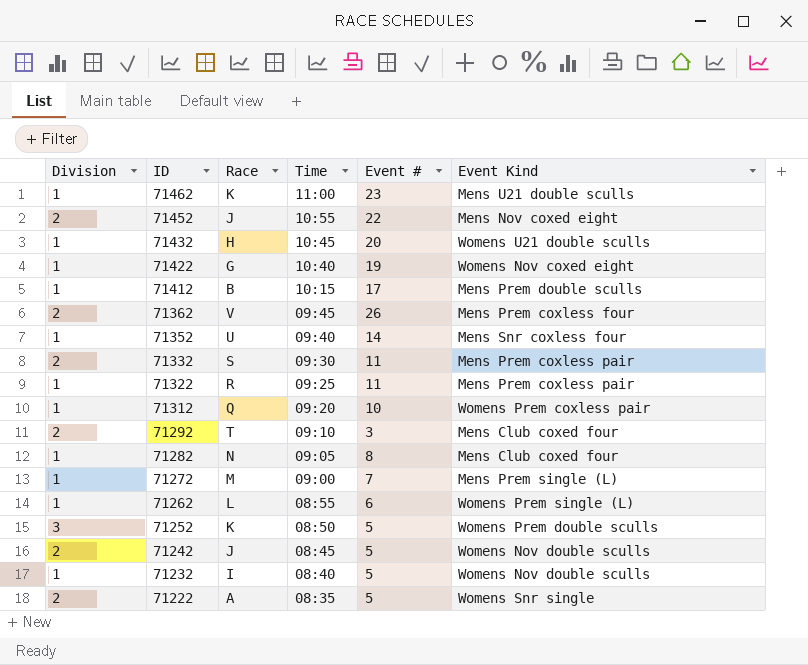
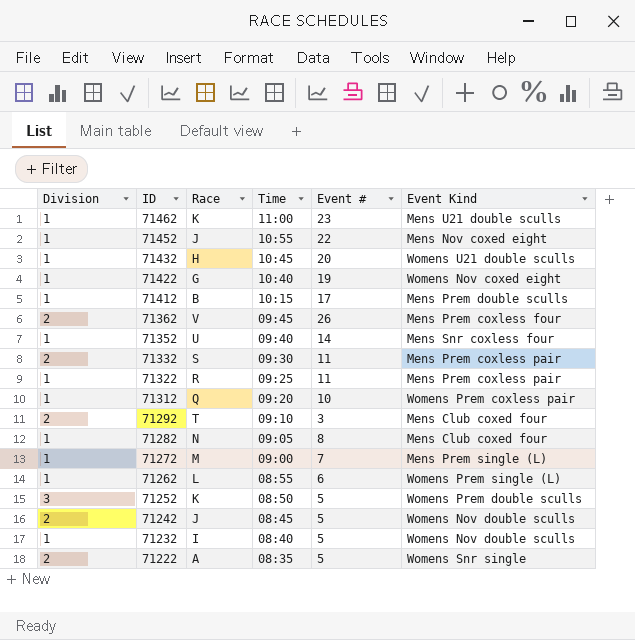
71452 | Division: 2 -> 1

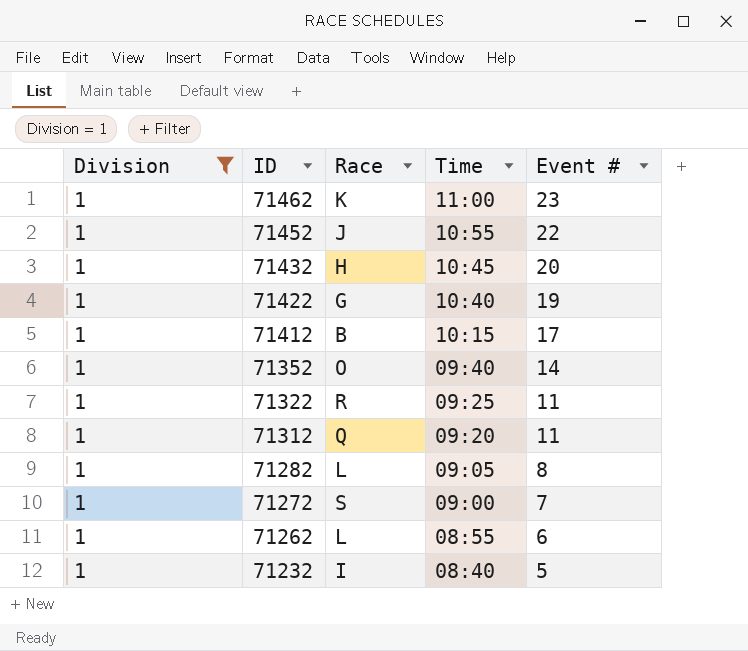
filter: none -> Division = 1
column Event Kind | position: 6 -> none
71352 | Race: U -> O
71312 | Event #: 10 -> 11
71282 | Race: N -> L
71272 | Race: M -> S

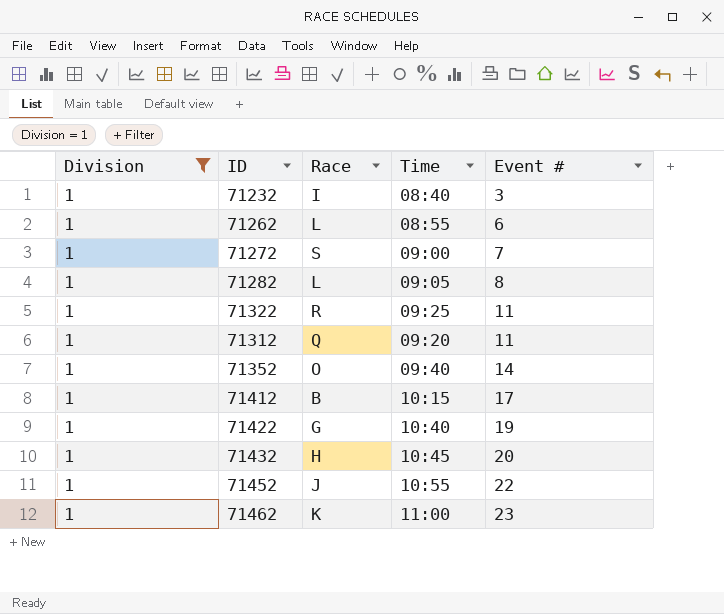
row order: ID descending -> Event # ascending
71232 | Event #: 5 -> 3

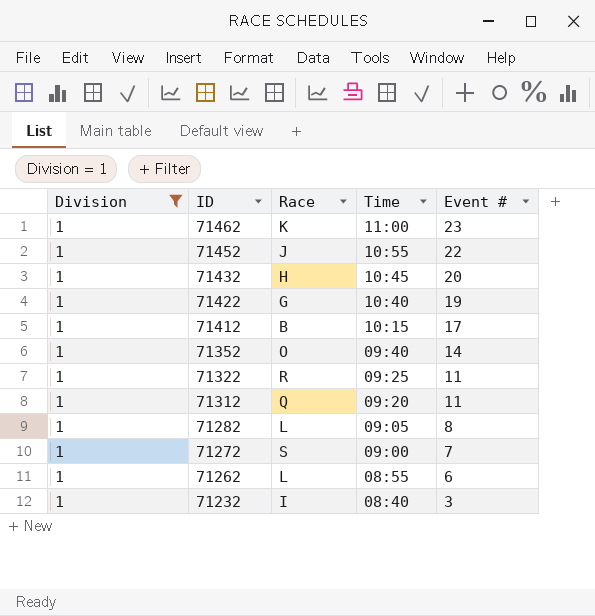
row order: Event # ascending -> ID descending

